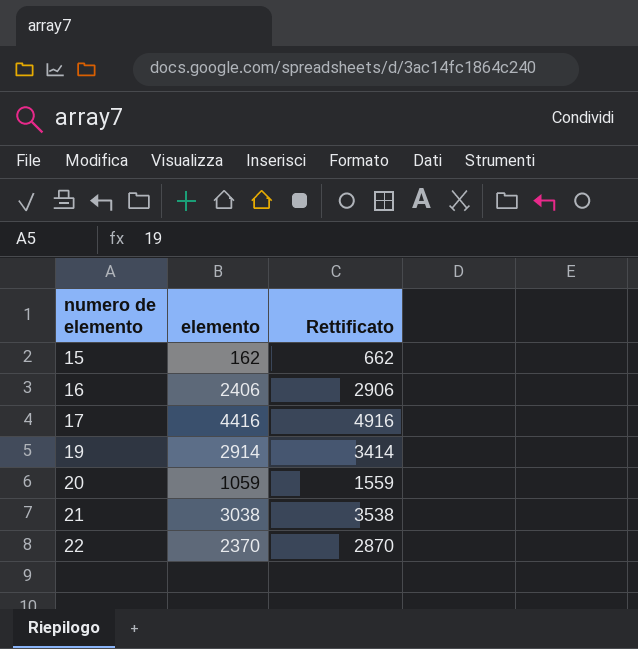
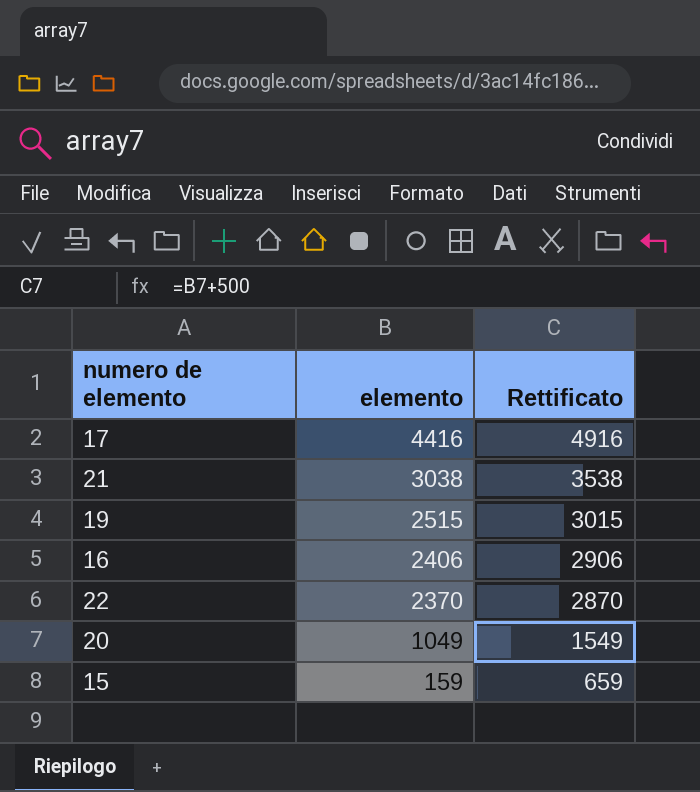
row order: numero de elemento ascending -> elemento descending
19 | elemento: 2914 -> 2515
19 | Rettificato: 3414 -> 3015
20 | elemento: 1059 -> 1049
20 | Rettificato: 1559 -> 1549
15 | elemento: 162 -> 159
15 | Rettificato: 662 -> 659

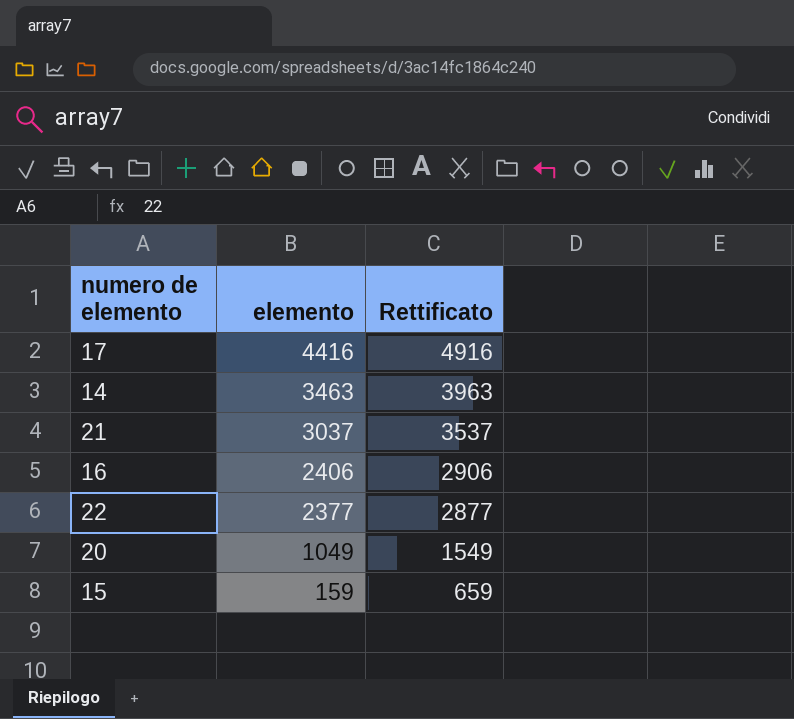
row 19: 2515 | 3015 -> none
row 14: none -> 3463 | 3963
21 | elemento: 3038 -> 3037
21 | Rettificato: 3538 -> 3537
22 | elemento: 2370 -> 2377
22 | Rettificato: 2870 -> 2877

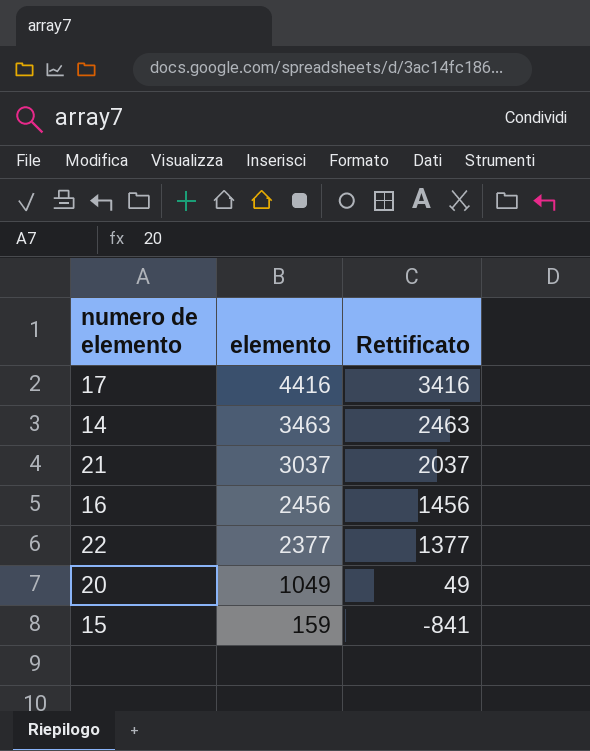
column Rettificato | formula: [elemento] + 500 -> [elemento] - 1000
16 | elemento: 2406 -> 2456

